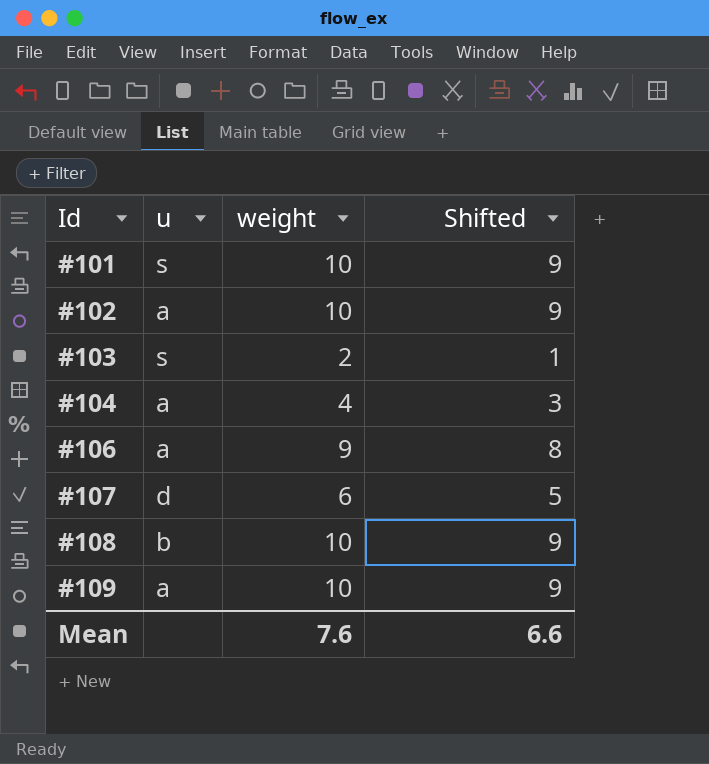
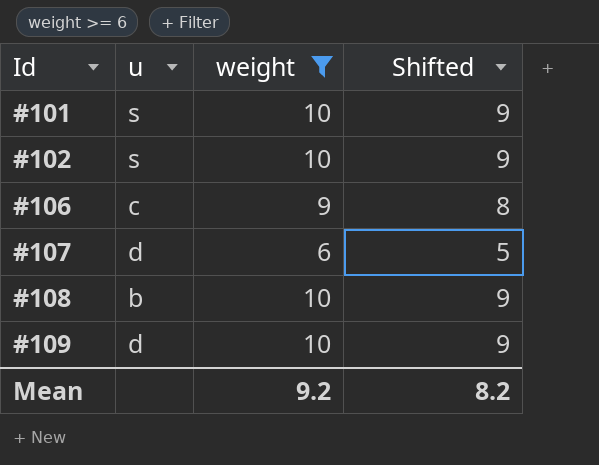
filter: none -> weight >= 6
#102 | u: a -> s
#106 | u: a -> c
#109 | u: a -> d
Mean | weight: 7.6 -> 9.2
Mean | Shifted: 6.6 -> 8.2

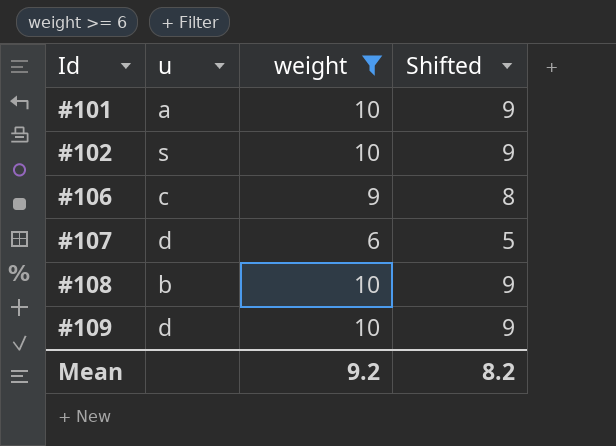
#101 | u: s -> a

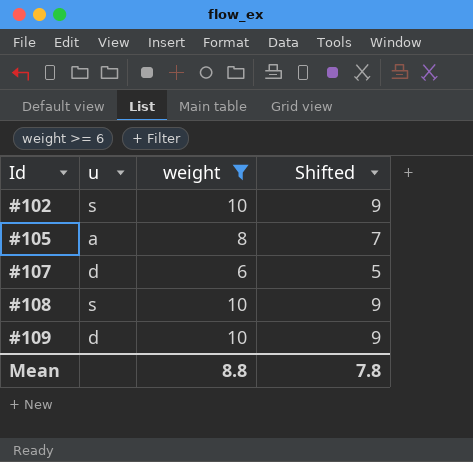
row #101: a | 10 | 9 -> none
row #106: c | 9 | 8 -> none
row #105: none -> a | 8 | 7
#108 | u: b -> s
Mean | weight: 9.2 -> 8.8
Mean | Shifted: 8.2 -> 7.8

